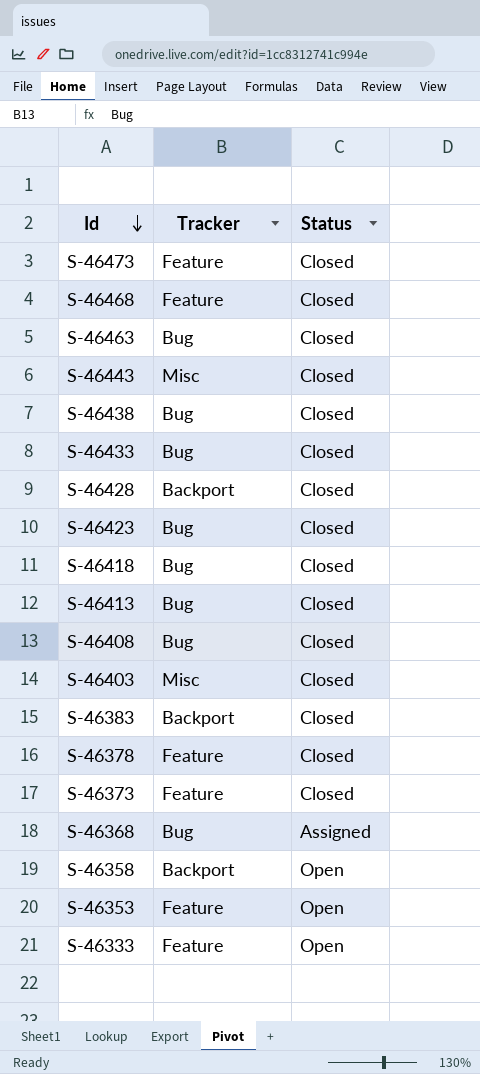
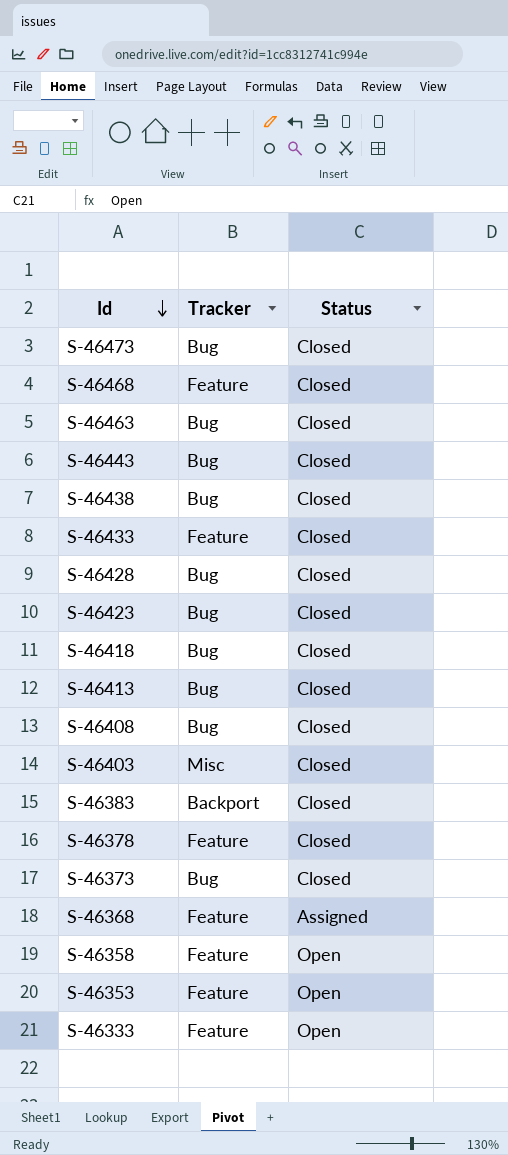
S-46473 | Tracker: Feature -> Bug
S-46443 | Tracker: Misc -> Bug
S-46433 | Tracker: Bug -> Feature
S-46428 | Tracker: Backport -> Bug
S-46373 | Tracker: Feature -> Bug
S-46368 | Tracker: Bug -> Feature
S-46358 | Tracker: Backport -> Feature

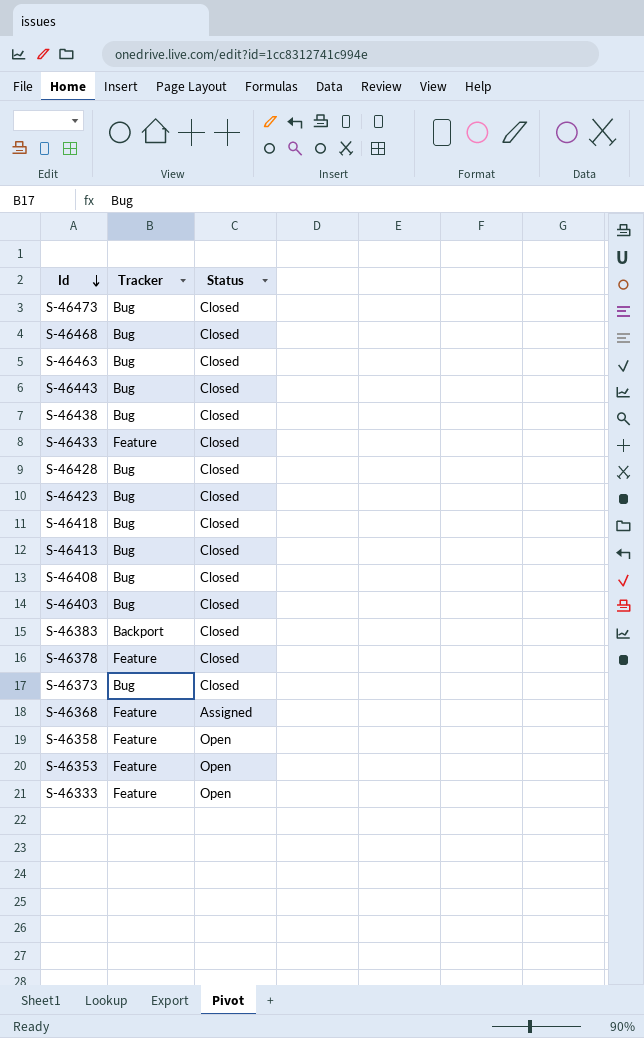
S-46468 | Tracker: Feature -> Bug
S-46403 | Tracker: Misc -> Bug

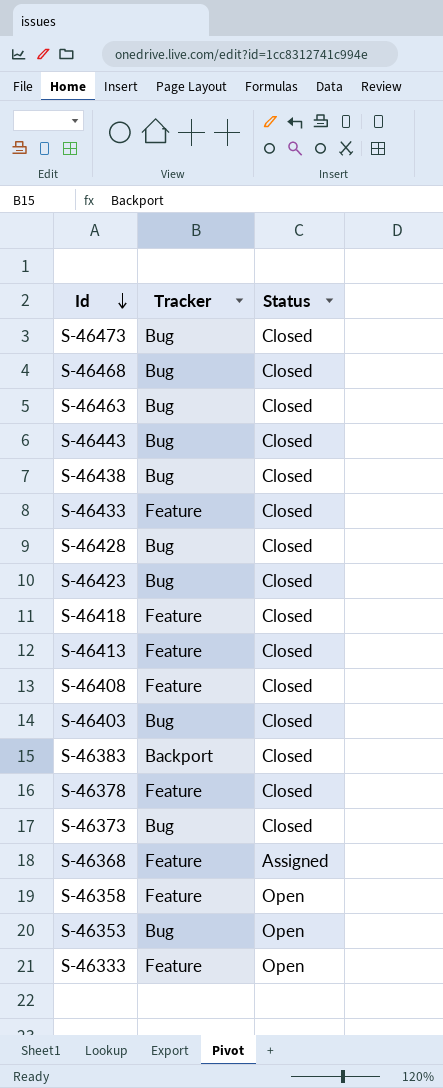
S-46418 | Tracker: Bug -> Feature
S-46413 | Tracker: Bug -> Feature
S-46408 | Tracker: Bug -> Feature
S-46353 | Tracker: Feature -> Bug

